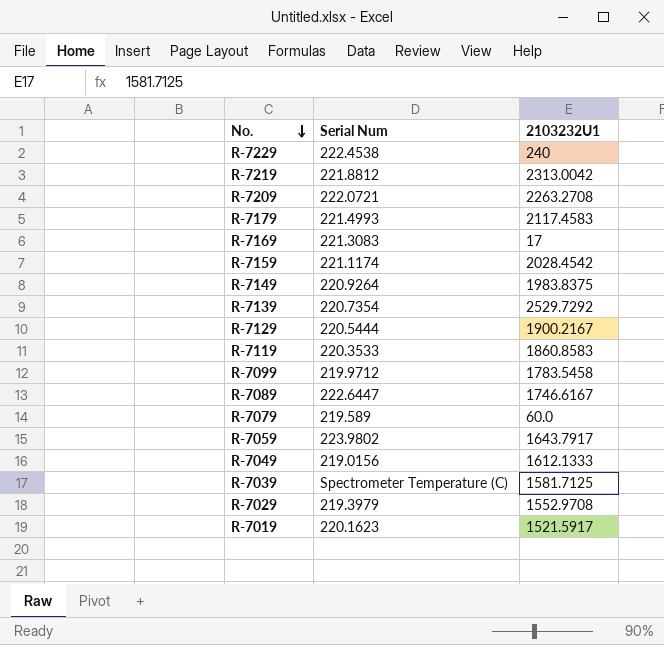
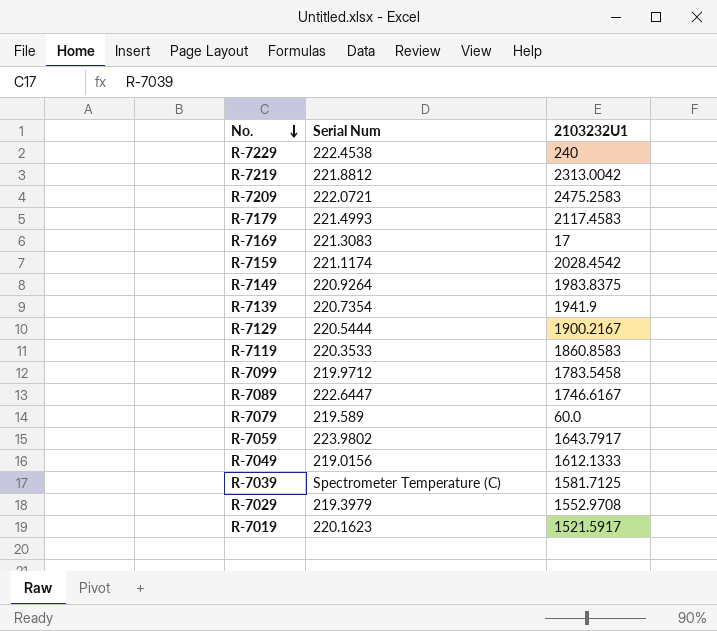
R-7209 | 2103232U1: 2263.2708 -> 2475.2583
R-7139 | 2103232U1: 2529.7292 -> 1941.9

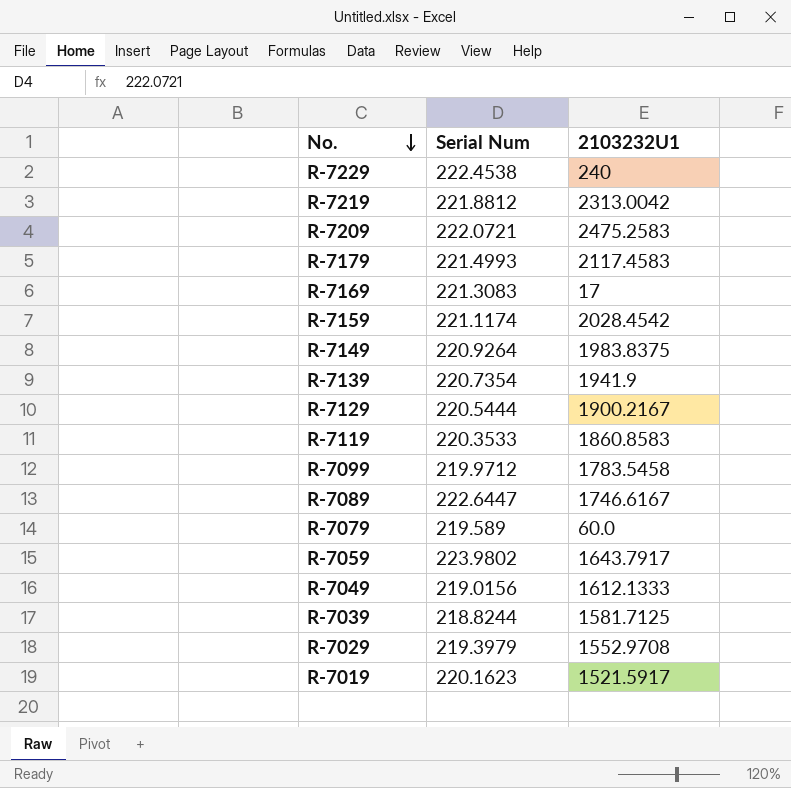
R-7039 | Serial Num: Spectrometer Temperature (C) -> 218.8244

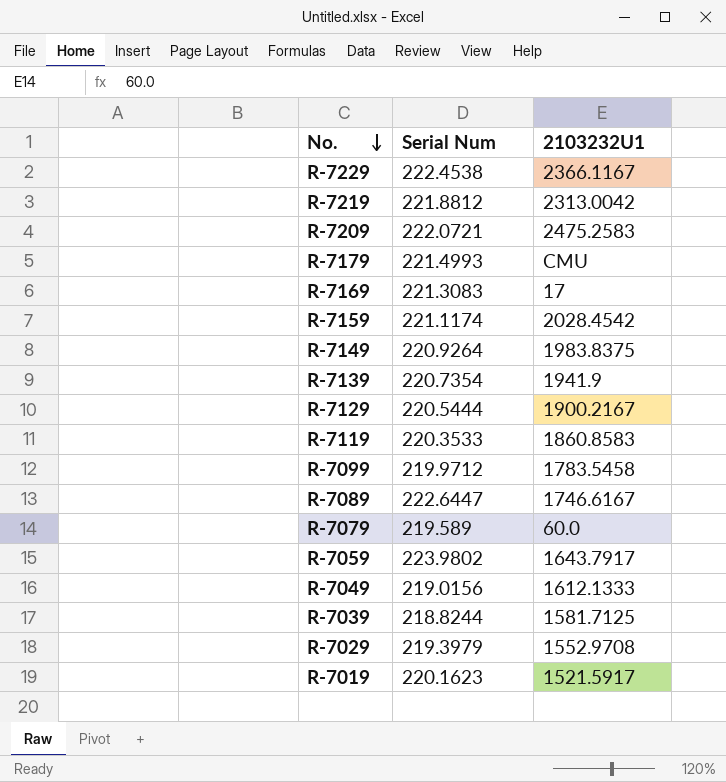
R-7229 | 2103232U1: 240 -> 2366.1167
R-7179 | 2103232U1: 2117.4583 -> CMU

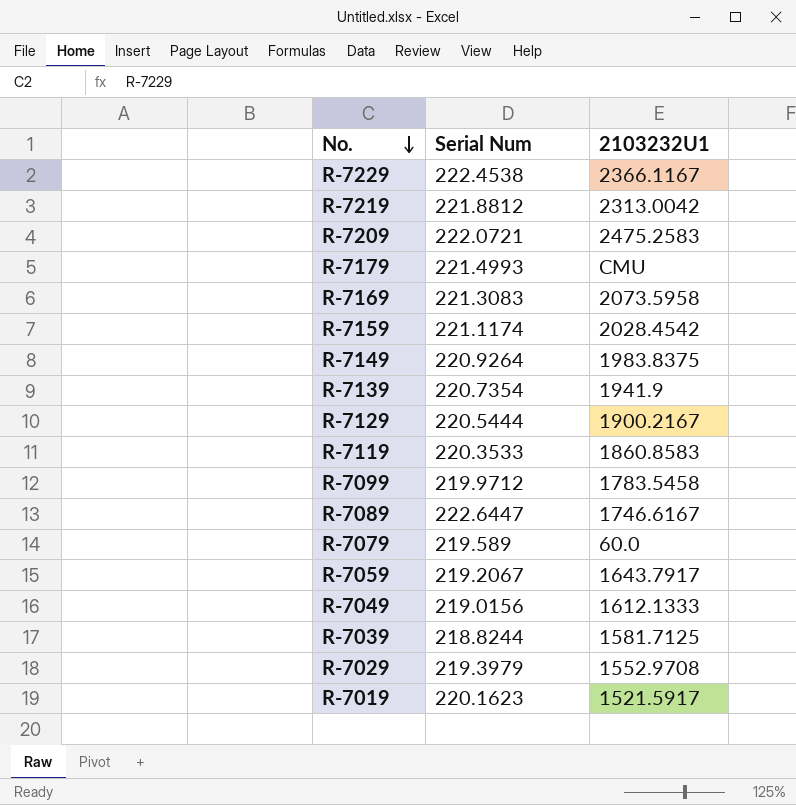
R-7169 | 2103232U1: 17 -> 2073.5958
R-7059 | Serial Num: 223.9802 -> 219.2067

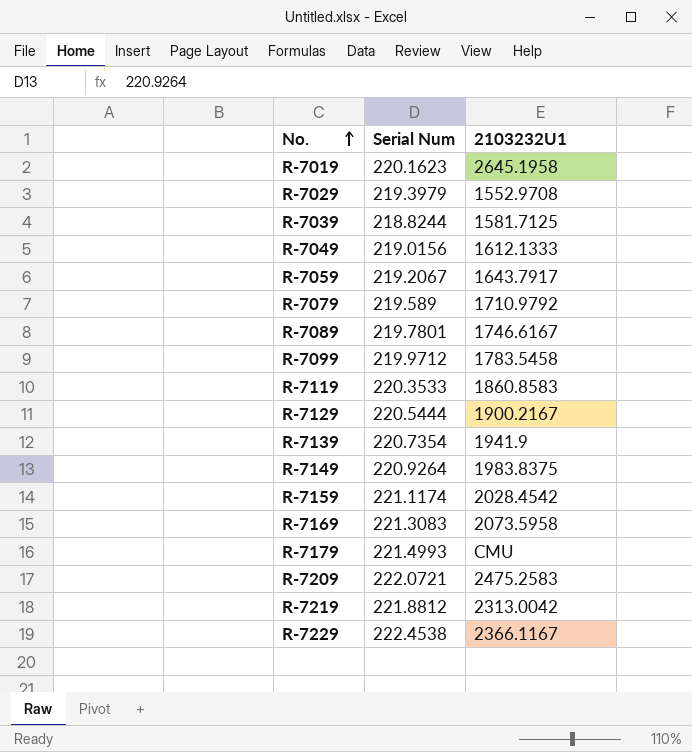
row order: No. descending -> No. ascending
R-7019 | 2103232U1: 1521.5917 -> 2645.1958
R-7079 | 2103232U1: 60.0 -> 1710.9792
R-7089 | Serial Num: 222.6447 -> 219.7801

